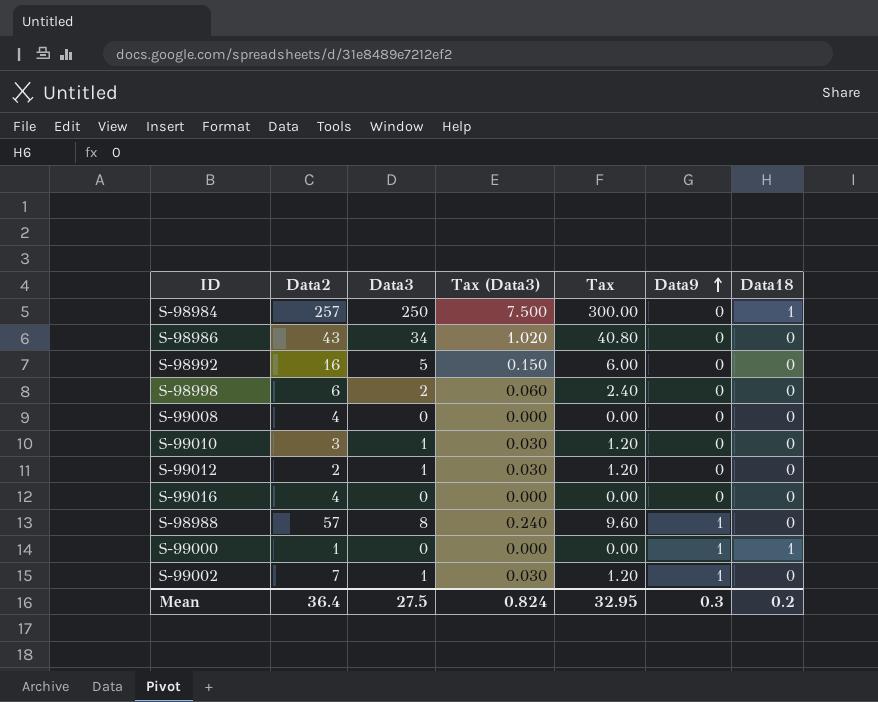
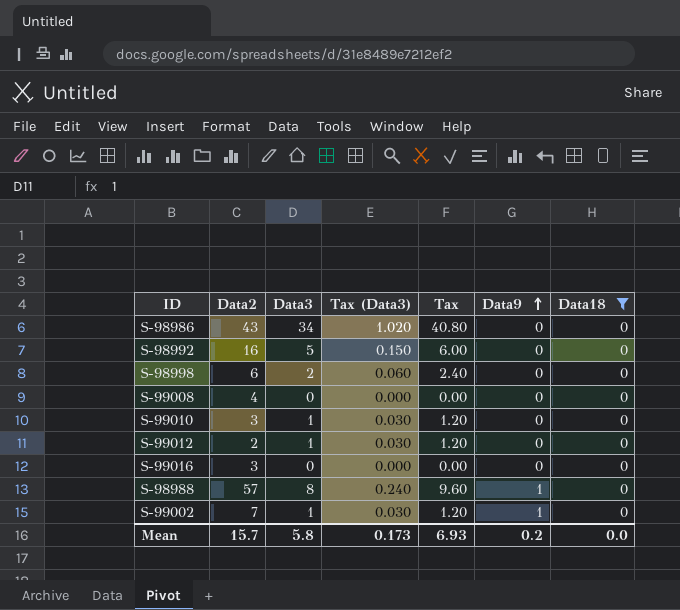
filter: none -> Data18 = 0
S-99016 | Data2: 4 -> 3
Mean | Data2: 36.4 -> 15.7
Mean | Data3: 27.5 -> 5.8
Mean | Tax (Data3): 0.824 -> 0.173
Mean | Tax: 32.95 -> 6.93
Mean | Data9: 0.3 -> 0.2
Mean | Data18: 0.2 -> 0.0

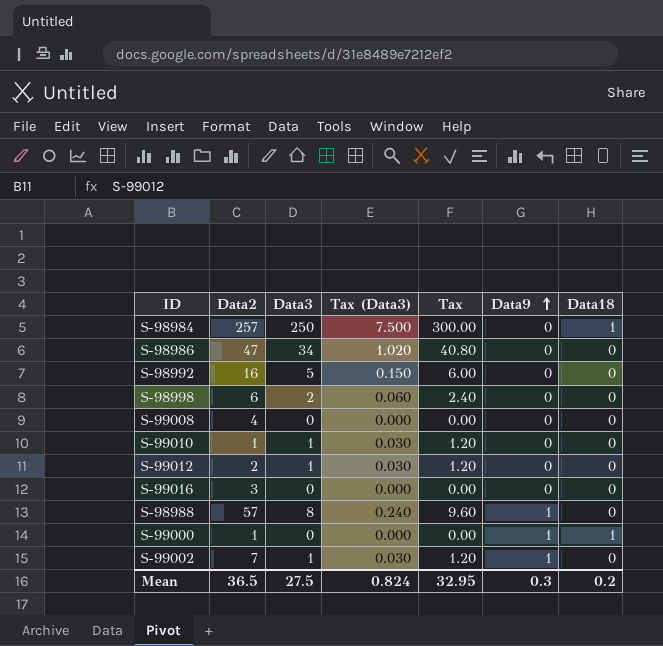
filter: Data18 = 0 -> none
S-98986 | Data2: 43 -> 47
S-99010 | Data2: 3 -> 1
Mean | Data2: 15.7 -> 36.5
Mean | Data3: 5.8 -> 27.5
Mean | Tax (Data3): 0.173 -> 0.824
Mean | Tax: 6.93 -> 32.95
Mean | Data9: 0.2 -> 0.3
Mean | Data18: 0.0 -> 0.2

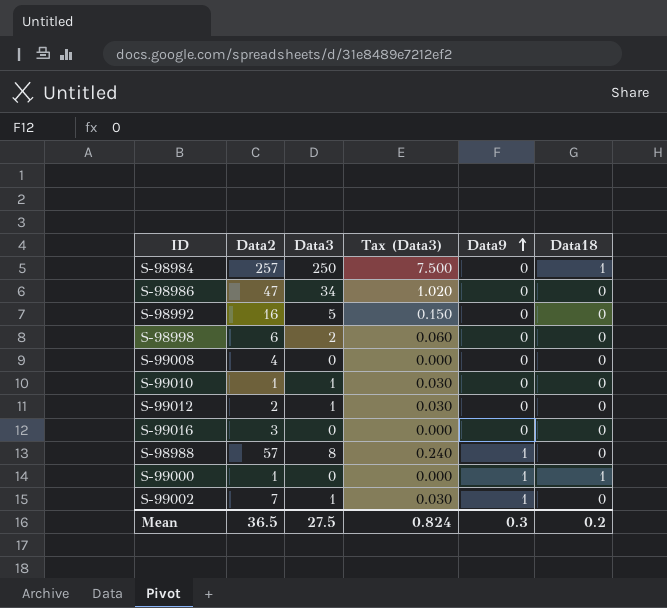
column Tax | formula: [Data3] * 1.2 -> none

